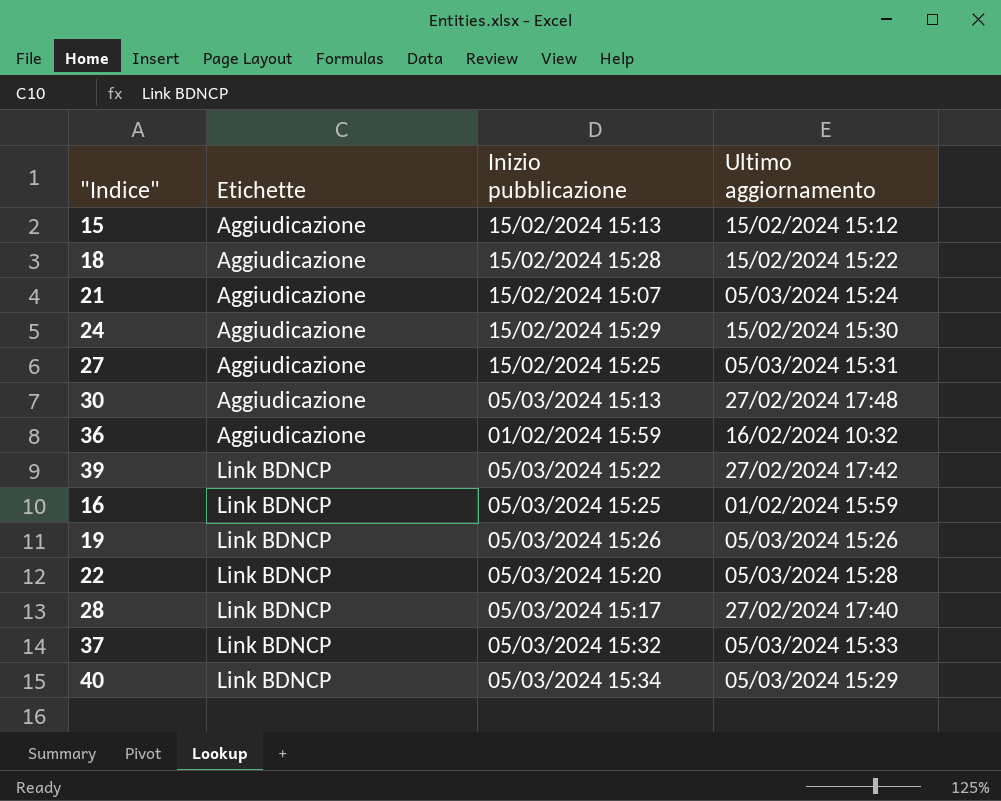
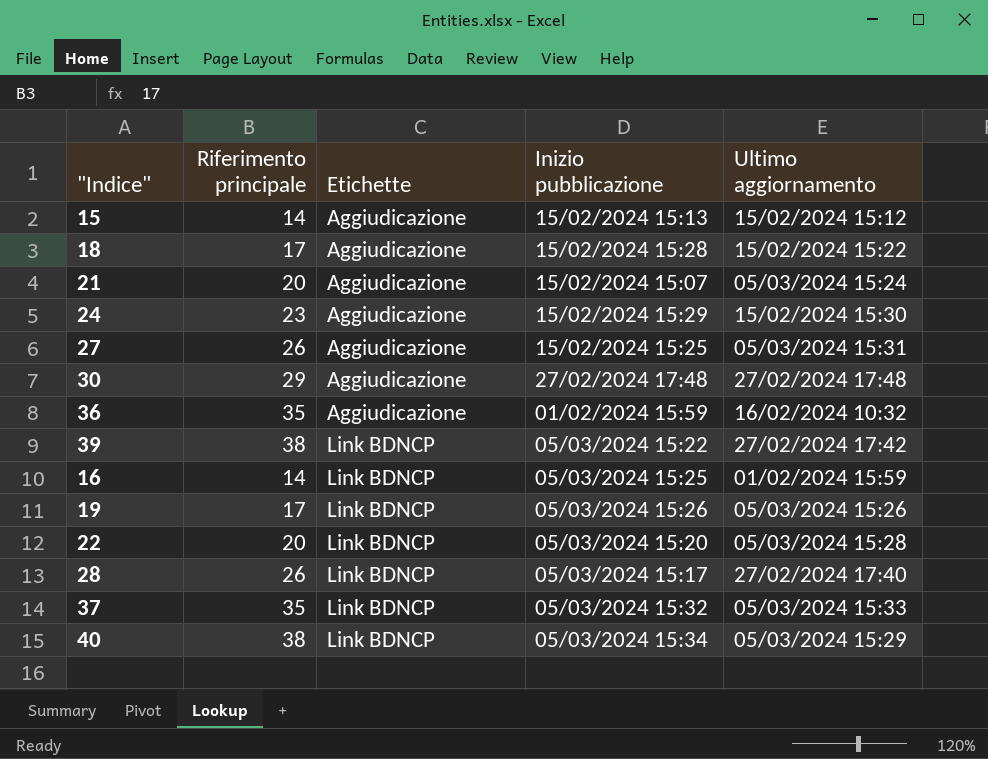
column Riferimento principale | position: none -> 2
30 | Inizio pubblicazione: 05/03/2024 15:13 -> 27/02/2024 17:48

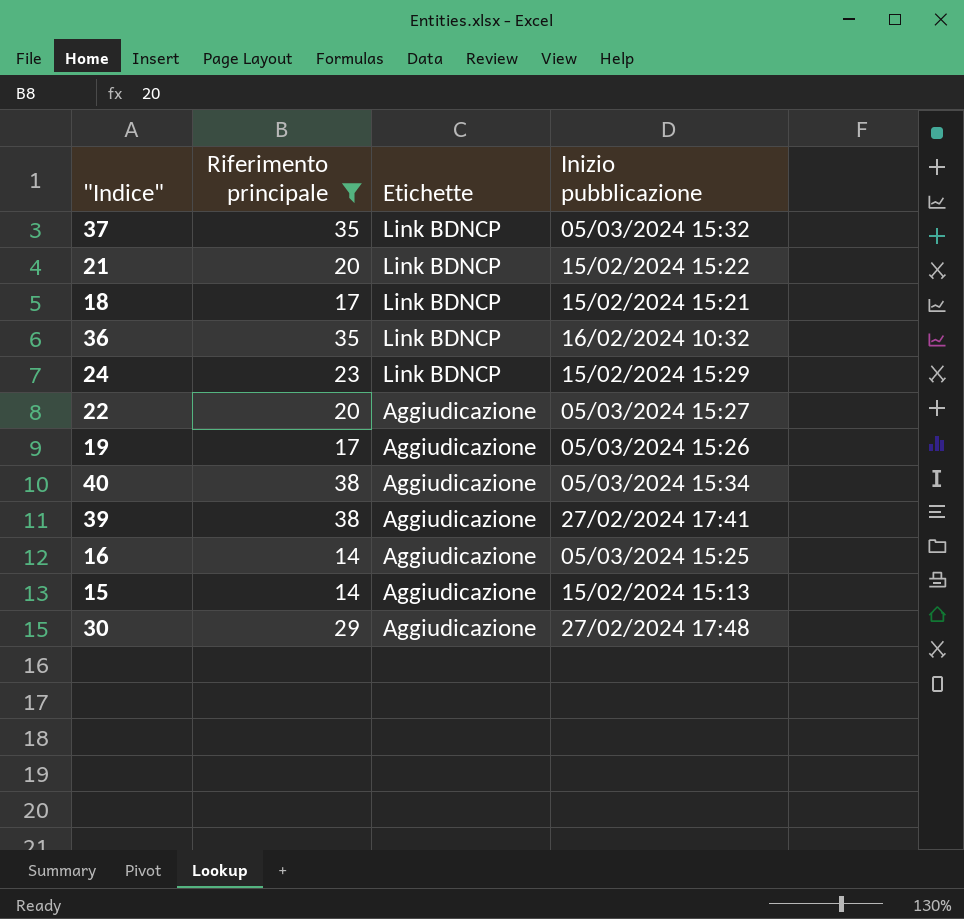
filter: none -> Riferimento principale != 26
row order: Etichette ascending -> Etichette descending
column Ultimo aggiornamento | position: 5 -> none
21 | Etichette: Aggiudicazione -> Link BDNCP
21 | Inizio pubblicazione: 15/02/2024 15:07 -> 15/02/2024 15:22
18 | Etichette: Aggiudicazione -> Link BDNCP
18 | Inizio pubblicazione: 15/02/2024 15:28 -> 15/02/2024 15:21
36 | Etichette: Aggiudicazione -> Link BDNCP
36 | Inizio pubblicazione: 01/02/2024 15:59 -> 16/02/2024 10:32
24 | Etichette: Aggiudicazione -> Link BDNCP
22 | Etichette: Link BDNCP -> Aggiudicazione
22 | Inizio pubblicazione: 05/03/2024 15:20 -> 05/03/2024 15:27
19 | Etichette: Link BDNCP -> Aggiudicazione
40 | Etichette: Link BDNCP -> Aggiudicazione
39 | Etichette: Link BDNCP -> Aggiudicazione
39 | Inizio pubblicazione: 05/03/2024 15:22 -> 27/02/2024 17:41
16 | Etichette: Link BDNCP -> Aggiudicazione

